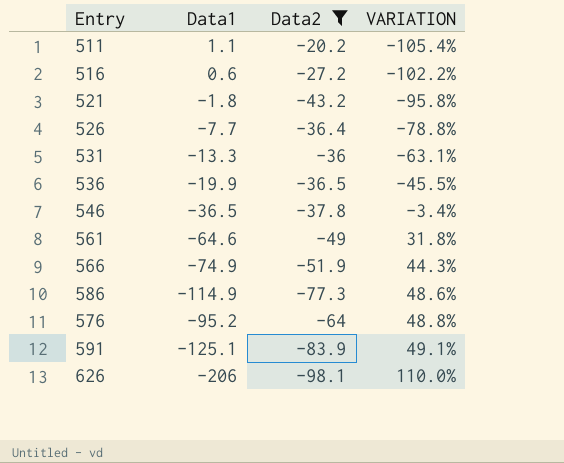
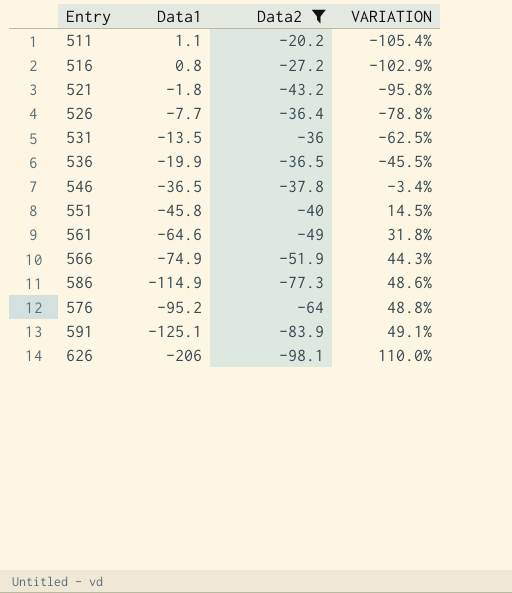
516 | Data1: 0.6 -> 0.8
516 | VARIATION: -102.2% -> -102.9%
531 | Data1: -13.3 -> -13.5
531 | VARIATION: -63.1% -> -62.5%
row 551: none -> -45.8 | -40 | 14.5%

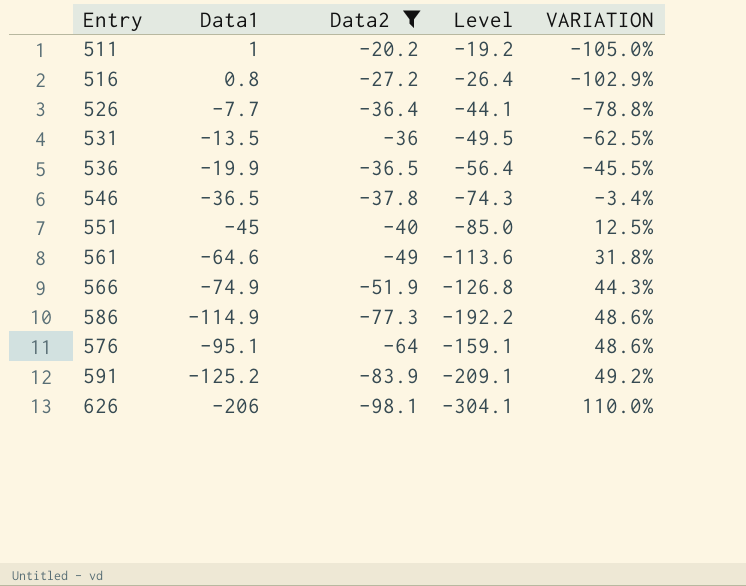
column Level | formula: none -> [Data1] + [Data2]
row 521: -1.8 | -43.2 | -95.8% -> none
511 | Data1: 1.1 -> 1
511 | VARIATION: -105.4% -> -105.0%
551 | Data1: -45.8 -> -45
551 | VARIATION: 14.5% -> 12.5%
576 | Data1: -95.2 -> -95.1
576 | VARIATION: 48.8% -> 48.6%
591 | Data1: -125.1 -> -125.2
591 | VARIATION: 49.1% -> 49.2%

